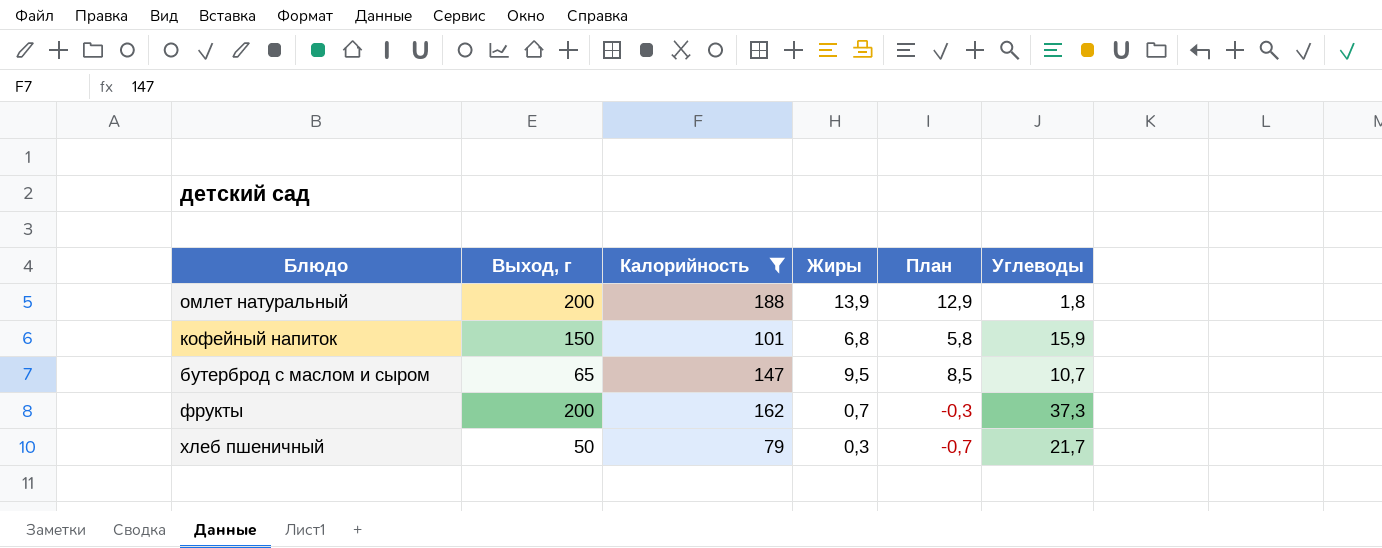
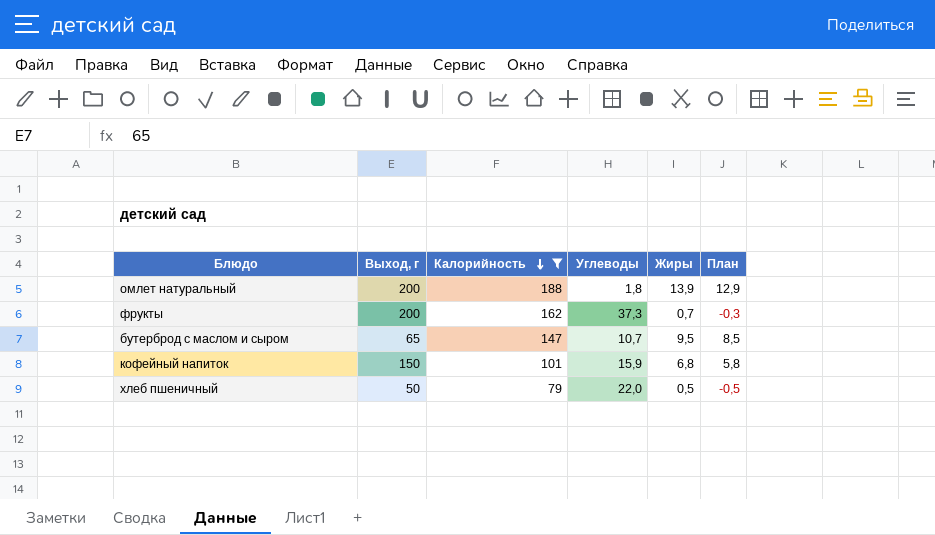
row order: none -> Калорийность descending
column Углеводы | position: 6 -> 4
хлеб пшеничный | Углеводы: 21,7 -> 22,0
хлеб пшеничный | Жиры: 0,3 -> 0,5
хлеб пшеничный | План: -0,7 -> -0,5

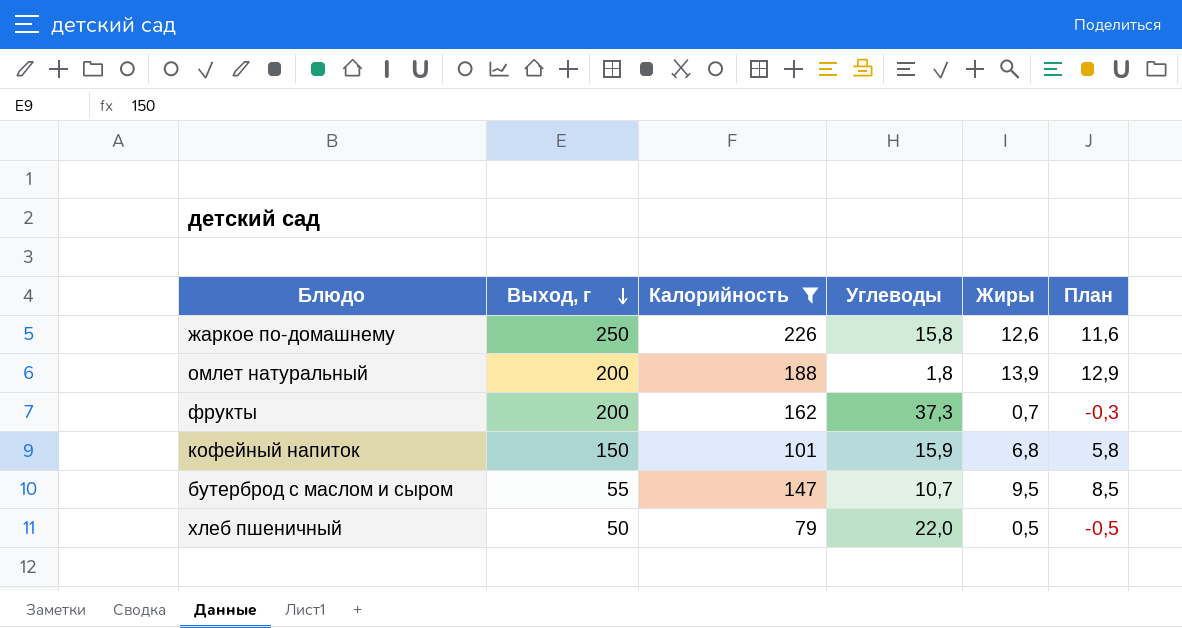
row order: Калорийность descending -> Выход, г descending
row жаркое по-домашнему: none -> 250 | 226 | 15,8 | 12,6 | 11,6
бутерброд с маслом и сыром | Выход, г: 65 -> 55

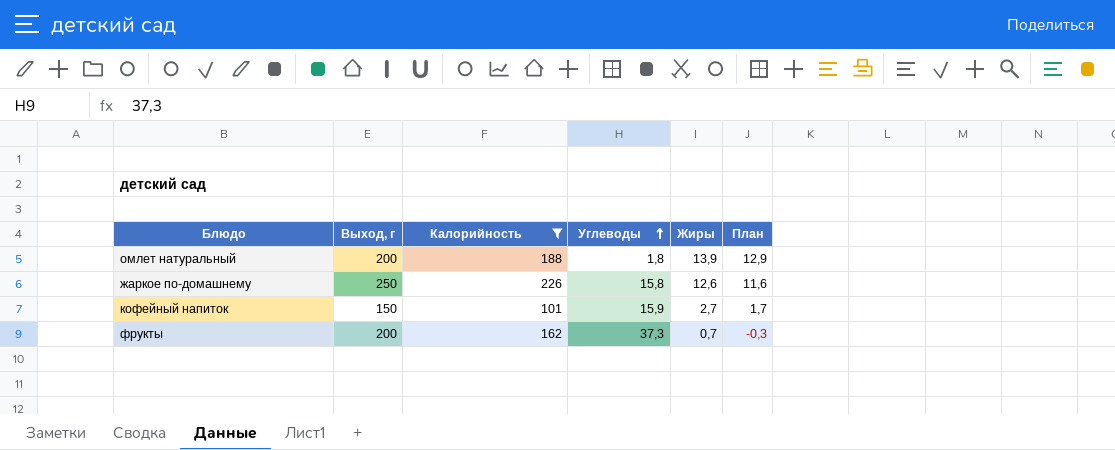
row order: Выход, г descending -> Углеводы ascending
row бутерброд с маслом и сыром: 55 | 147 | 10,7 | 9,5 | 8,5 -> none
row хлеб пшеничный: 50 | 79 | 22,0 | 0,5 | -0,5 -> none
кофейный напиток | Жиры: 6,8 -> 2,7
кофейный напиток | План: 5,8 -> 1,7

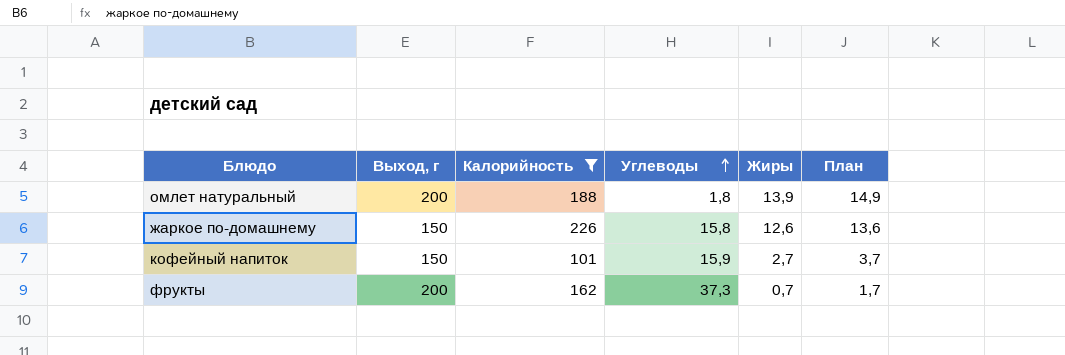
column План | formula: [Жиры] - 1 -> [Жиры] + 1
жаркое по-домашнему | Выход, г: 250 -> 150

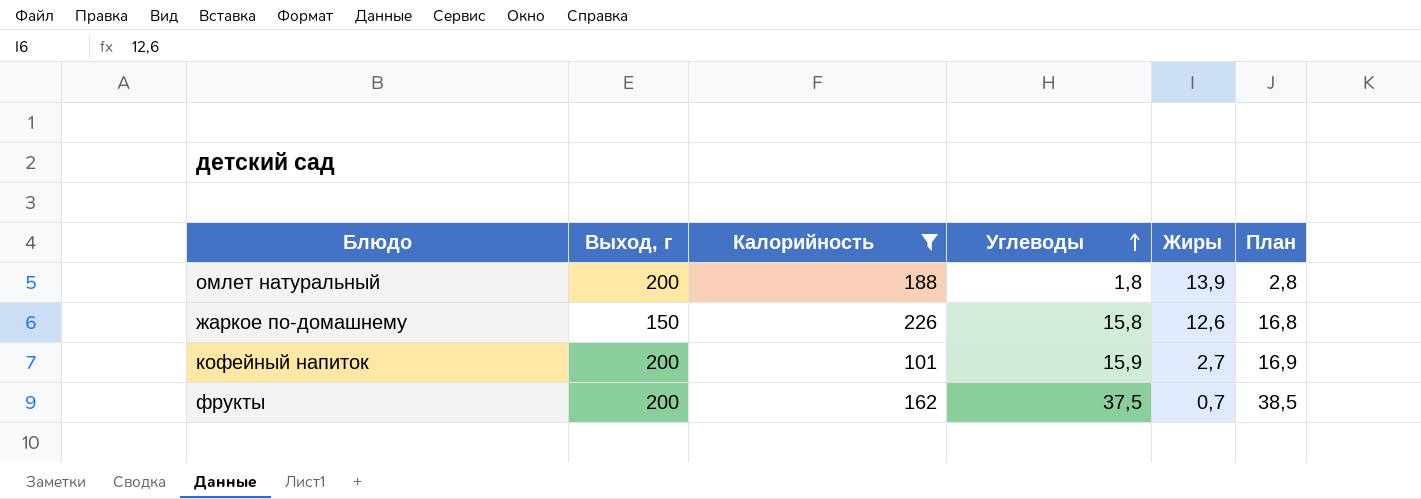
column План | formula: [Жиры] + 1 -> [Углеводы] + 1
кофейный напиток | Выход, г: 150 -> 200
фрукты | Углеводы: 37,3 -> 37,5

